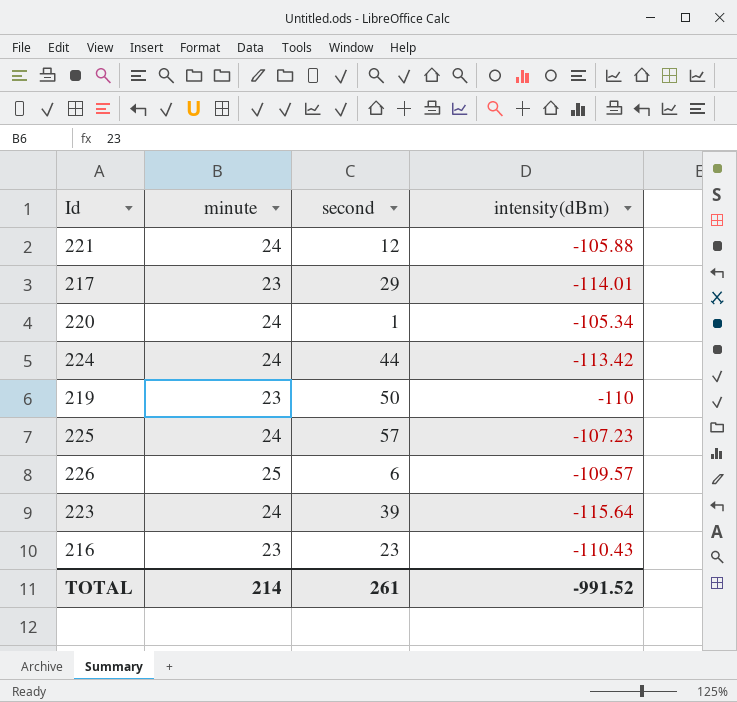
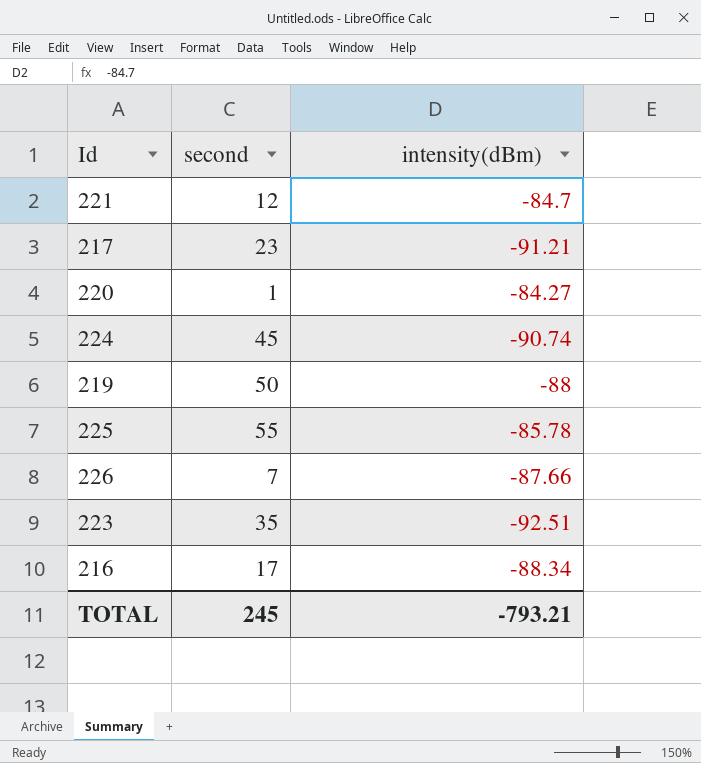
column minute | position: 2 -> none
221 | intensity(dBm): -105.88 -> -84.7
217 | second: 29 -> 23
217 | intensity(dBm): -114.01 -> -91.21
220 | intensity(dBm): -105.34 -> -84.27
224 | second: 44 -> 45
224 | intensity(dBm): -113.42 -> -90.74
219 | intensity(dBm): -110 -> -88
225 | second: 57 -> 55
225 | intensity(dBm): -107.23 -> -85.78
226 | second: 6 -> 7
226 | intensity(dBm): -109.57 -> -87.66
223 | second: 39 -> 35
223 | intensity(dBm): -115.64 -> -92.51
216 | second: 23 -> 17
216 | intensity(dBm): -110.43 -> -88.34
TOTAL | second: 261 -> 245
TOTAL | intensity(dBm): -991.52 -> -793.21

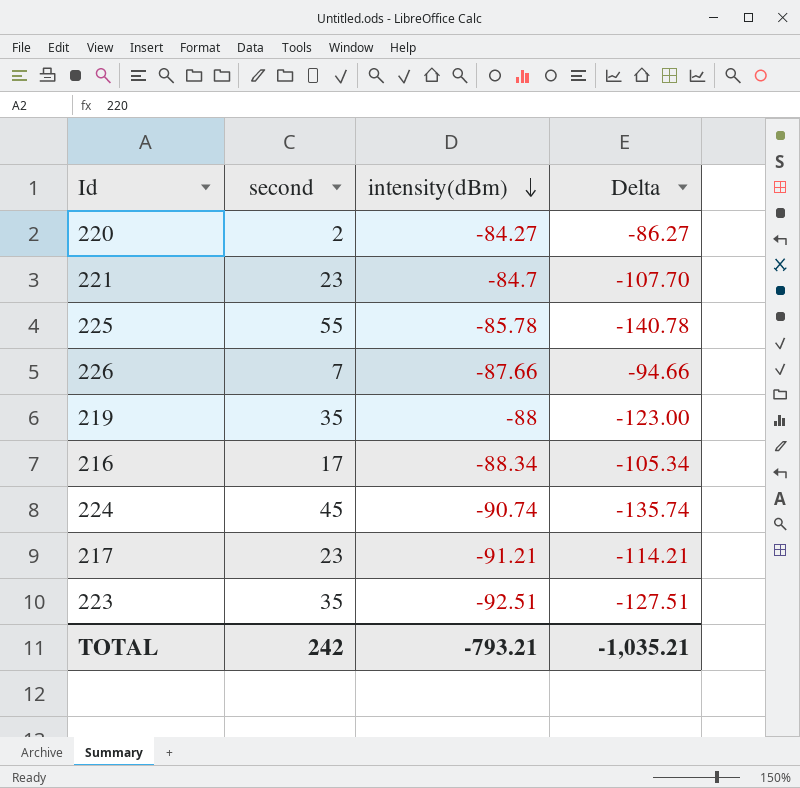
row order: none -> intensity(dBm) descending
column Delta | formula: none -> [intensity(dBm)] - [second]
220 | second: 1 -> 2
221 | second: 12 -> 23
219 | second: 50 -> 35
TOTAL | second: 245 -> 242

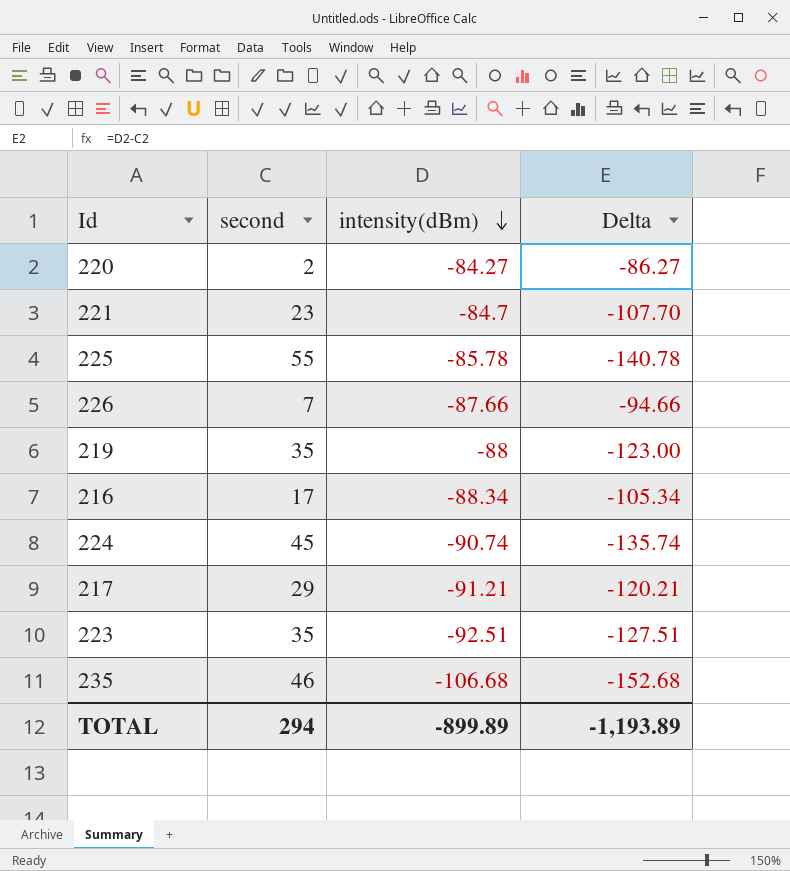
217 | second: 23 -> 29
217 | Delta: -114.21 -> -120.21
row 235: none -> 46 | -106.68 | -152.68
TOTAL | second: 242 -> 294
TOTAL | intensity(dBm): -793.21 -> -899.89
TOTAL | Delta: -1,035.21 -> -1,193.89

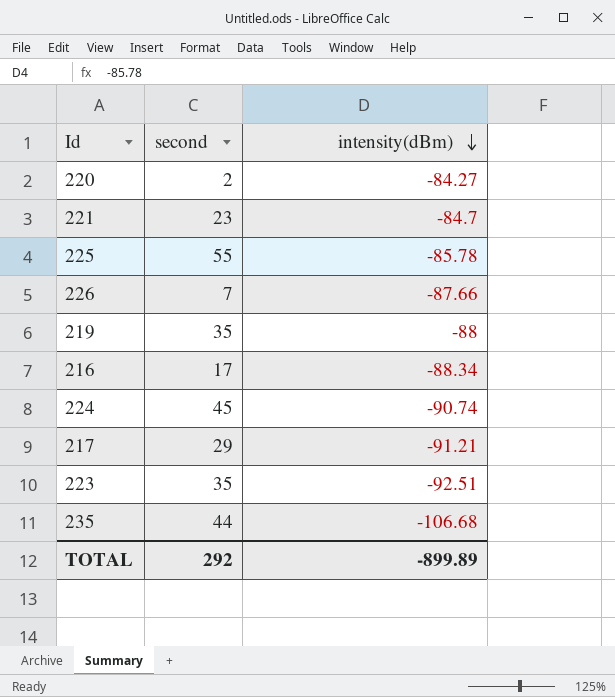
column Delta | formula: [intensity(dBm)] - [second] -> none
235 | second: 46 -> 44
TOTAL | second: 294 -> 292

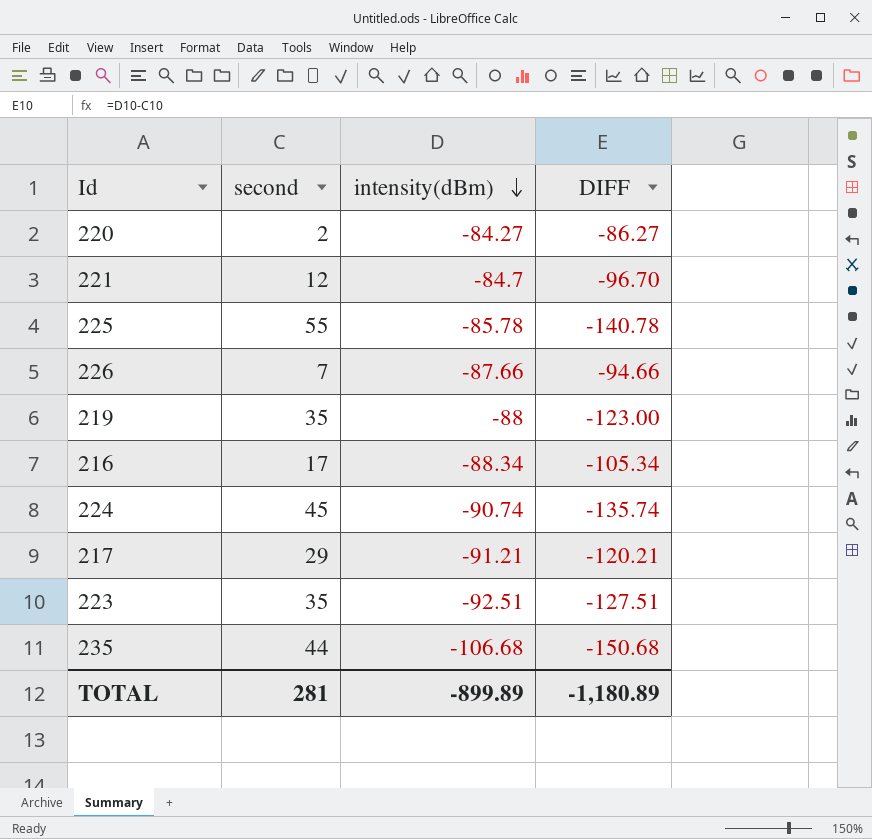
column DIFF | formula: none -> [intensity(dBm)] - [second]
221 | second: 23 -> 12
TOTAL | second: 292 -> 281

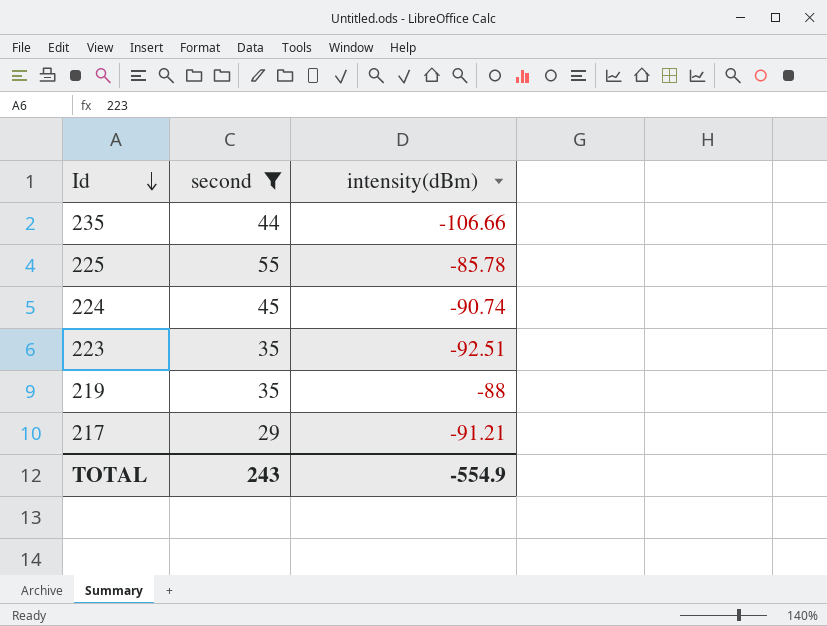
filter: none -> second >= 29
row order: intensity(dBm) descending -> Id descending
column DIFF | formula: [intensity(dBm)] - [second] -> none
235 | intensity(dBm): -106.68 -> -106.66
TOTAL | second: 281 -> 243
TOTAL | intensity(dBm): -899.89 -> -554.9

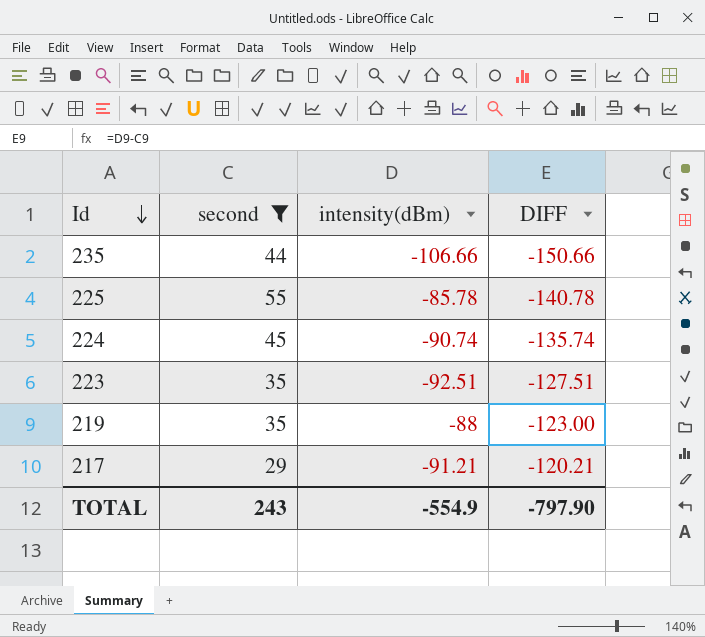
column DIFF | formula: none -> [intensity(dBm)] - [second]

